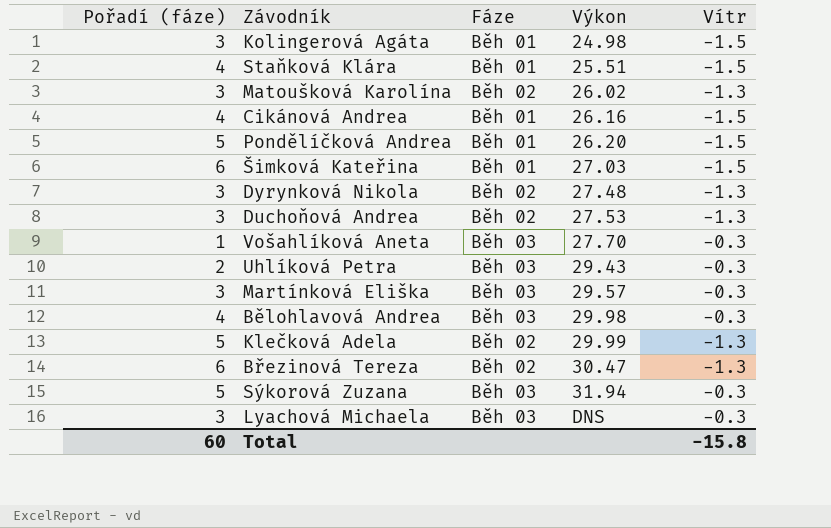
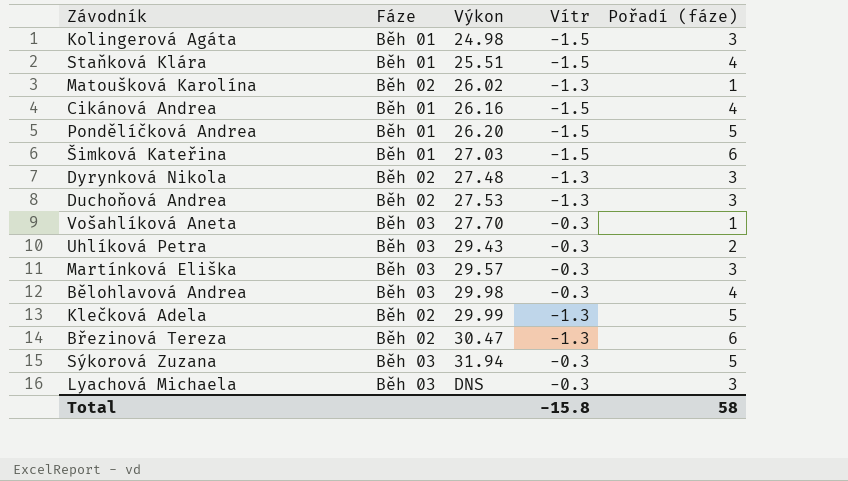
column Pořadí (fáze) | position: 1 -> 5
Matoušková Karolína | Pořadí (fáze): 3 -> 1
Total | Pořadí (fáze): 60 -> 58

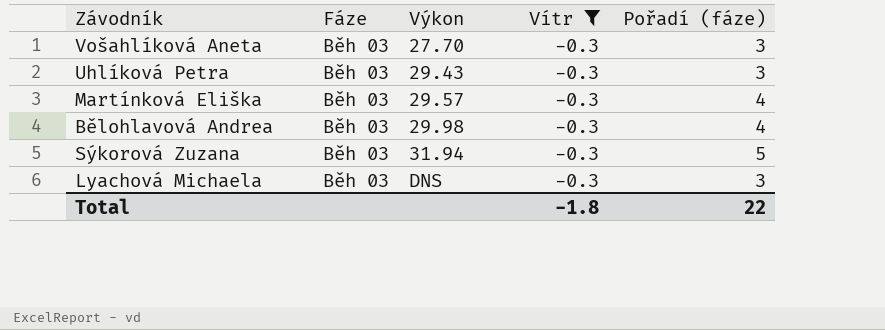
filter: none -> Vítr = -0.3
Vošahlíková Aneta | Pořadí (fáze): 1 -> 3
Uhlíková Petra | Pořadí (fáze): 2 -> 3
Martínková Eliška | Pořadí (fáze): 3 -> 4
Total | Vítr: -15.8 -> -1.8
Total | Pořadí (fáze): 58 -> 22

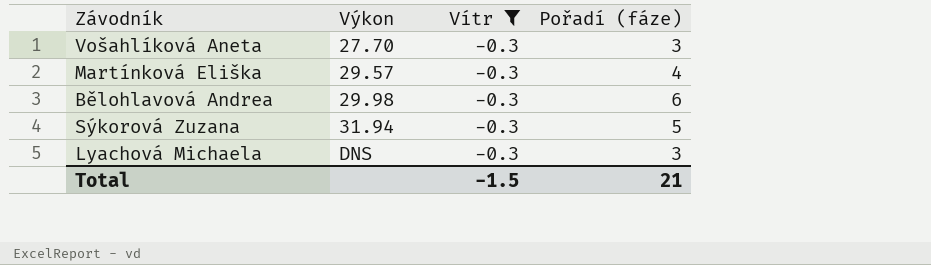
column Fáze | position: 2 -> none
row Uhlíková Petra: Běh 03 | 29.43 | -0.3 | 3 -> none
Bělohlavová Andrea | Pořadí (fáze): 4 -> 6
Total | Vítr: -1.8 -> -1.5
Total | Pořadí (fáze): 22 -> 21

